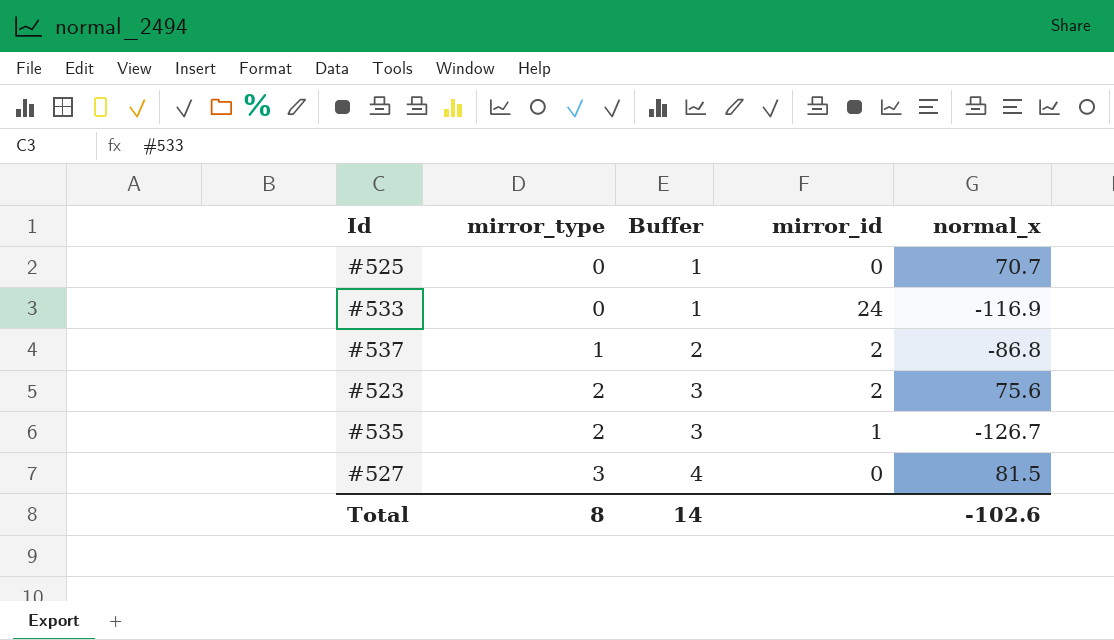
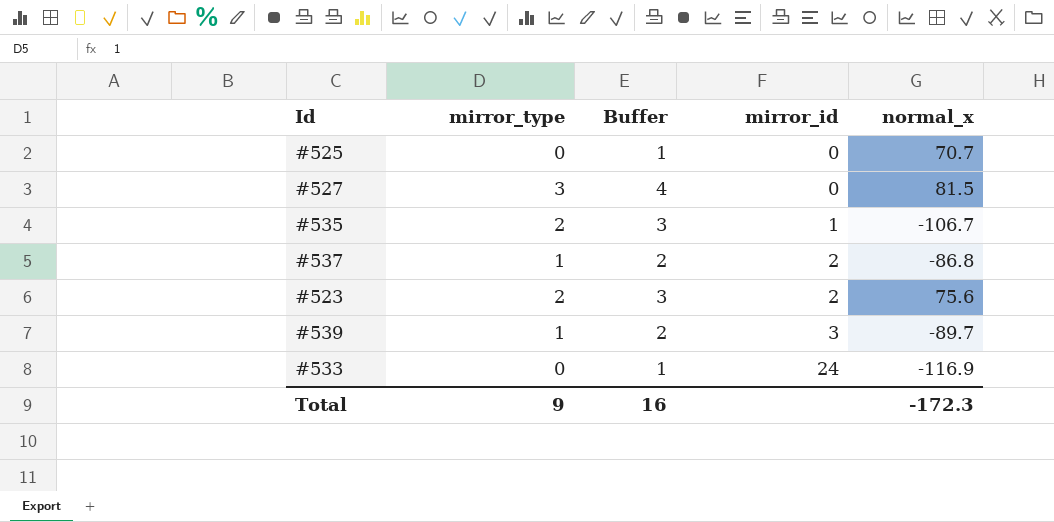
row order: mirror_type ascending -> mirror_id ascending
#535 | normal_x: -126.7 -> -106.7
row #539: none -> 1 | 2 | 3 | -89.7
Total | mirror_type: 8 -> 9
Total | Buffer: 14 -> 16
Total | normal_x: -102.6 -> -172.3

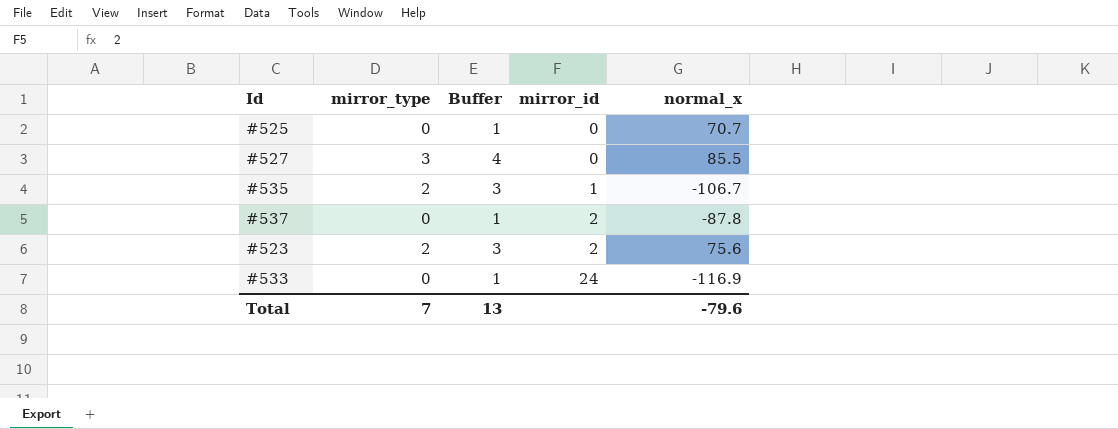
row #539: 1 | 2 | 3 | -89.7 -> none
#527 | normal_x: 81.5 -> 85.5
#537 | mirror_type: 1 -> 0
#537 | Buffer: 2 -> 1
#537 | normal_x: -86.8 -> -87.8
Total | mirror_type: 9 -> 7
Total | Buffer: 16 -> 13
Total | normal_x: -172.3 -> -79.6

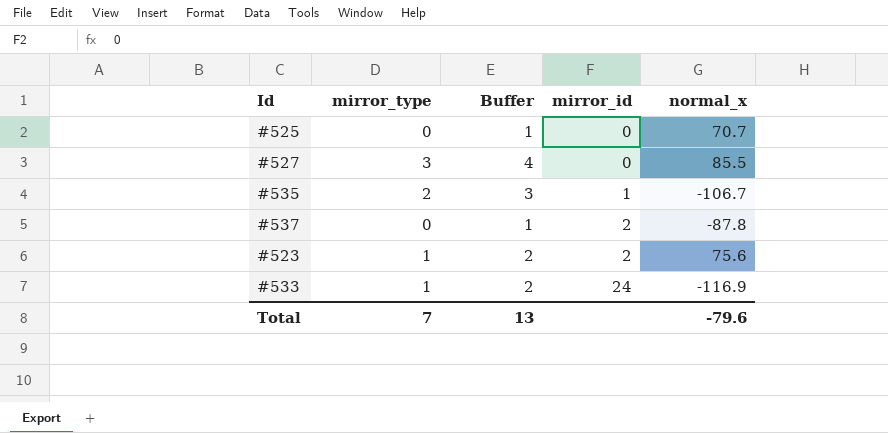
#523 | mirror_type: 2 -> 1
#523 | Buffer: 3 -> 2
#533 | mirror_type: 0 -> 1
#533 | Buffer: 1 -> 2

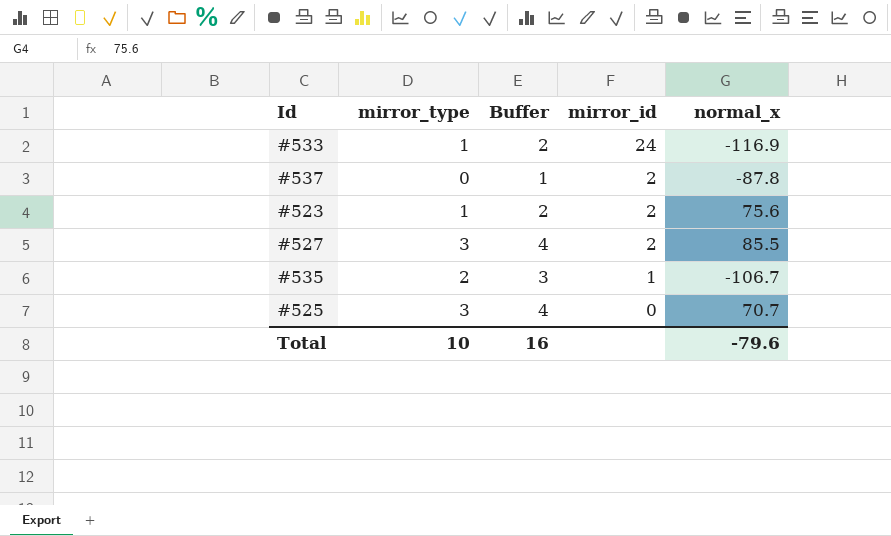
row order: mirror_id ascending -> mirror_id descending
#527 | mirror_id: 0 -> 2
#525 | mirror_type: 0 -> 3
#525 | Buffer: 1 -> 4
Total | mirror_type: 7 -> 10
Total | Buffer: 13 -> 16

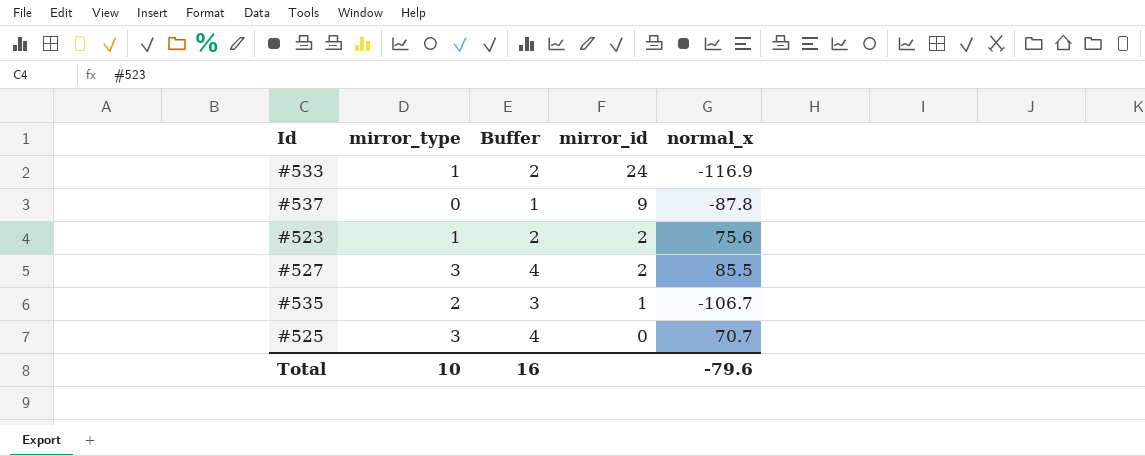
#537 | mirror_id: 2 -> 9

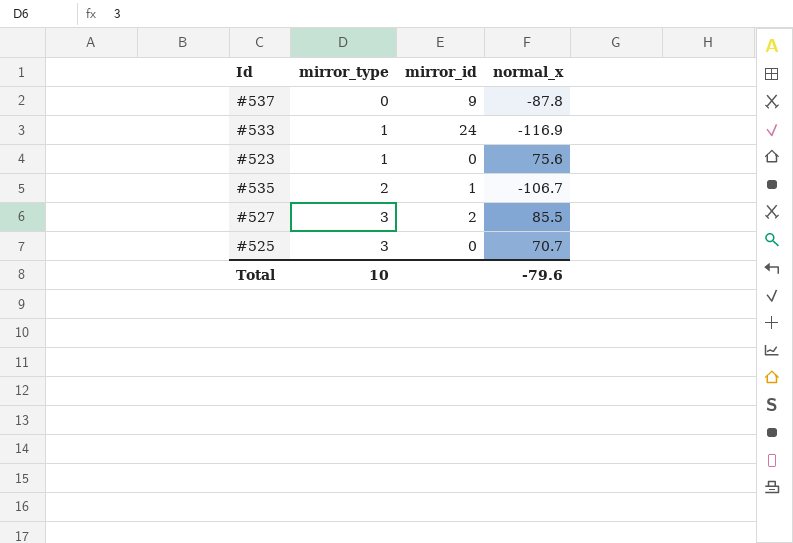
row order: mirror_id descending -> mirror_type ascending
column Buffer | formula: [mirror_type] + 1 -> none
#523 | mirror_id: 2 -> 0

